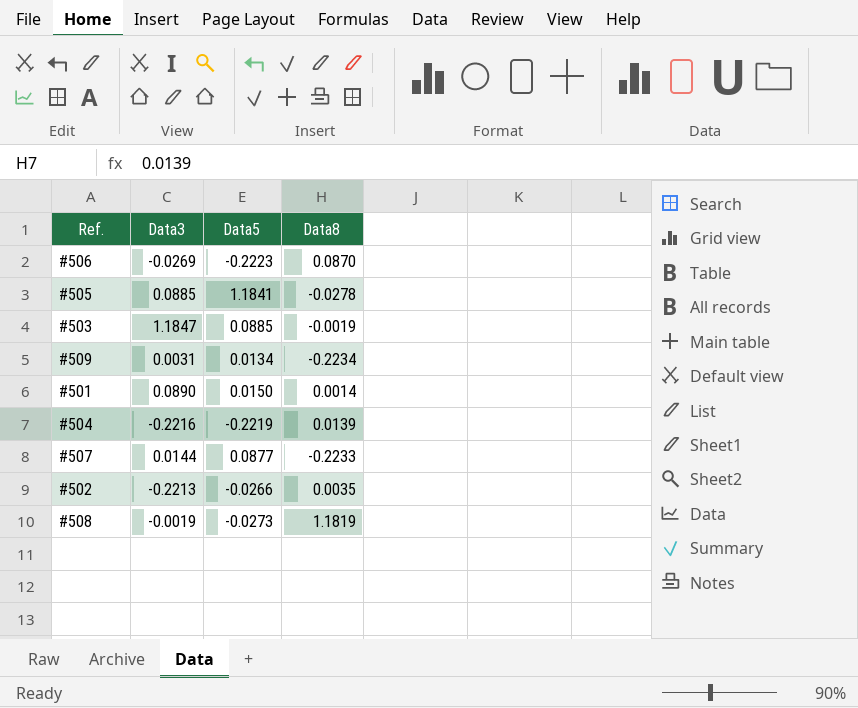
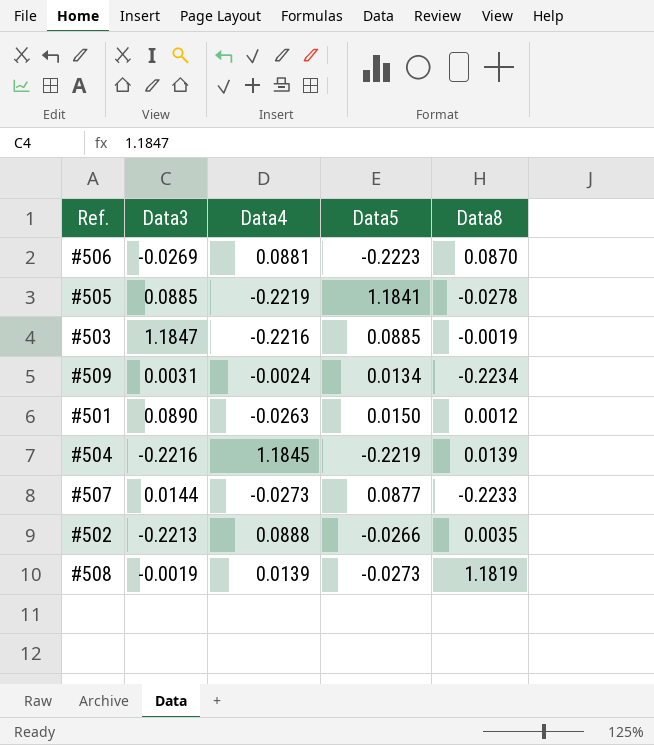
column Data4 | position: none -> 3
#501 | Data8: 0.0014 -> 0.0012

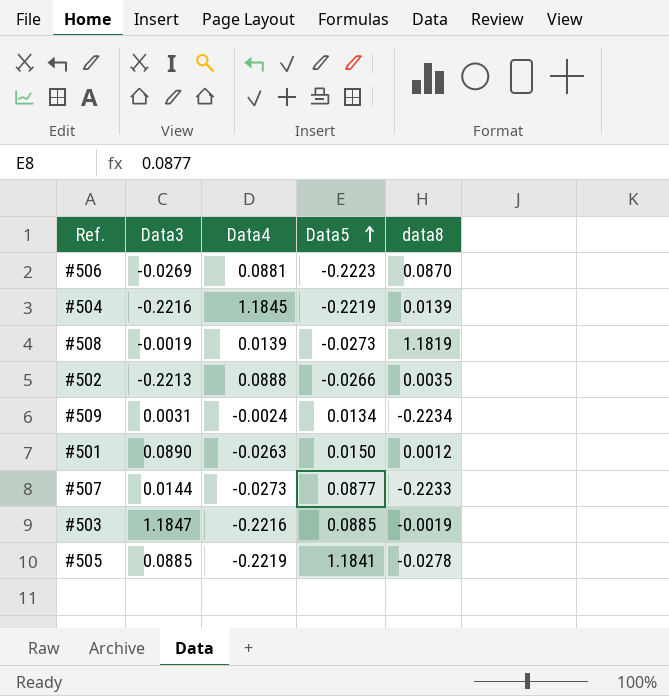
row order: none -> Data5 ascending
column name: Data8 -> data8

